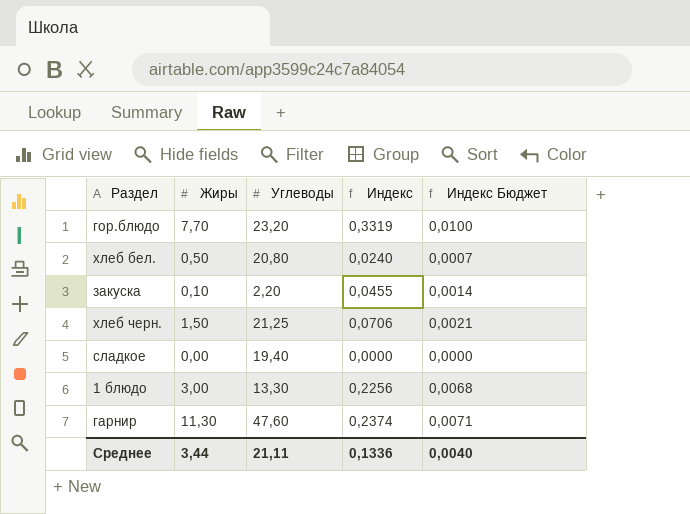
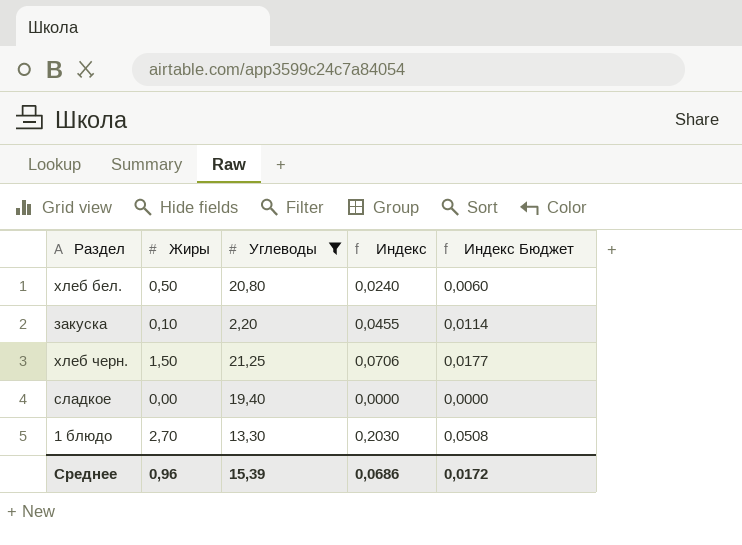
filter: none -> Углеводы <= 21,25
column Индекс Бюджет | formula: [Индекс] * 0,03 -> [Индекс] * 0,25
1 блюдо | Жиры: 3,00 -> 2,70
1 блюдо | Индекс: 0,2256 -> 0,2030
Среднее | Жиры: 3,44 -> 0,96
Среднее | Углеводы: 21,11 -> 15,39
Среднее | Индекс: 0,1336 -> 0,0686
Среднее | Индекс Бюджет: 0,0040 -> 0,0172

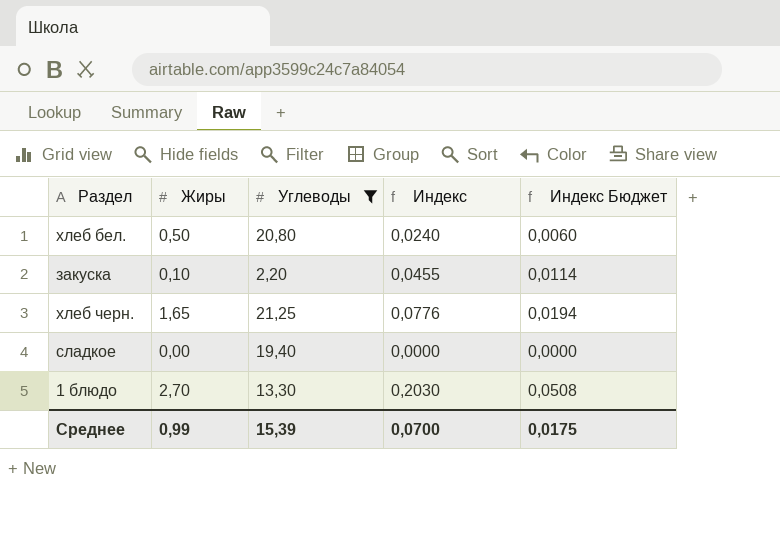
хлеб черн. | Жиры: 1,50 -> 1,65
хлеб черн. | Индекс: 0,0706 -> 0,0776
хлеб черн. | Индекс Бюджет: 0,0177 -> 0,0194
Среднее | Жиры: 0,96 -> 0,99
Среднее | Индекс: 0,0686 -> 0,0700
Среднее | Индекс Бюджет: 0,0172 -> 0,0175

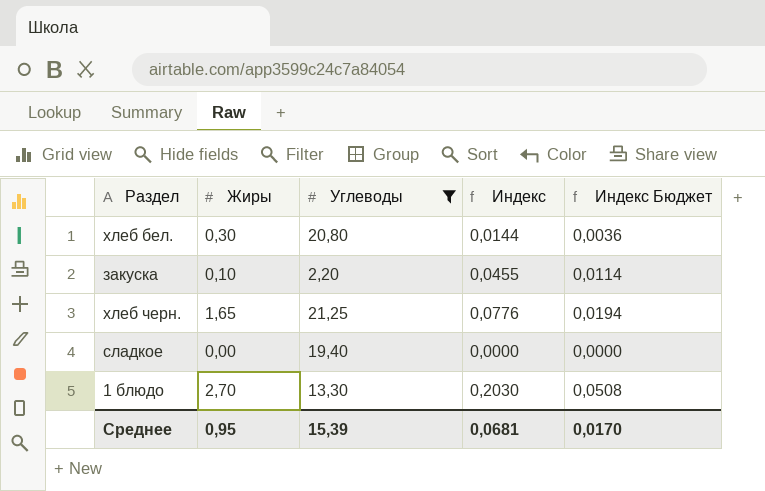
хлеб бел. | Жиры: 0,50 -> 0,30
хлеб бел. | Индекс: 0,0240 -> 0,0144
хлеб бел. | Индекс Бюджет: 0,0060 -> 0,0036
Среднее | Жиры: 0,99 -> 0,95
Среднее | Индекс: 0,0700 -> 0,0681
Среднее | Индекс Бюджет: 0,0175 -> 0,0170

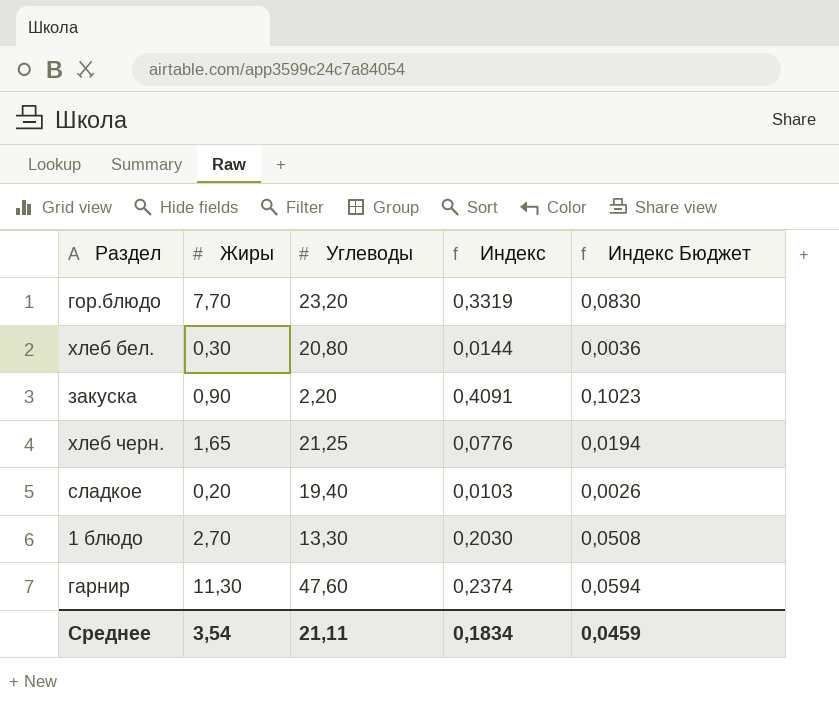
filter: Углеводы <= 21,25 -> none
закуска | Жиры: 0,10 -> 0,90
закуска | Индекс: 0,0455 -> 0,4091
закуска | Индекс Бюджет: 0,0114 -> 0,1023
сладкое | Жиры: 0,00 -> 0,20
сладкое | Индекс: 0,0000 -> 0,0103
сладкое | Индекс Бюджет: 0,0000 -> 0,0026
Среднее | Жиры: 0,95 -> 3,54
Среднее | Углеводы: 15,39 -> 21,11
Среднее | Индекс: 0,0681 -> 0,1834
Среднее | Индекс Бюджет: 0,0170 -> 0,0459

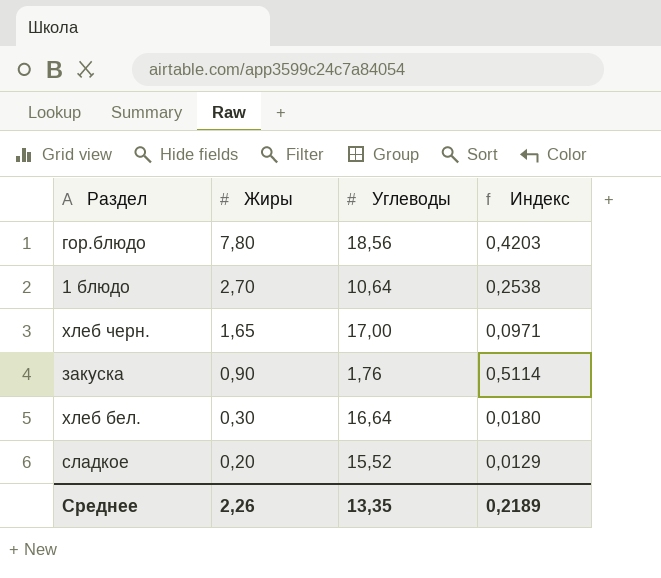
row order: none -> Жиры descending
column Индекс Бюджет | formula: [Индекс] * 0,25 -> none
row гарнир: 11,30 | 47,60 | 0,2374 | 0,0594 -> none
гор.блюдо | Жиры: 7,70 -> 7,80
гор.блюдо | Углеводы: 23,20 -> 18,56
гор.блюдо | Индекс: 0,3319 -> 0,4203
1 блюдо | Углеводы: 13,30 -> 10,64
1 блюдо | Индекс: 0,2030 -> 0,2538
хлеб черн. | Углеводы: 21,25 -> 17,00
хлеб черн. | Индекс: 0,0776 -> 0,0971
закуска | Углеводы: 2,20 -> 1,76
закуска | Индекс: 0,4091 -> 0,5114
хлеб бел. | Углеводы: 20,80 -> 16,64
хлеб бел. | Индекс: 0,0144 -> 0,0180
сладкое | Углеводы: 19,40 -> 15,52
сладкое | Индекс: 0,0103 -> 0,0129
Среднее | Жиры: 3,54 -> 2,26
Среднее | Углеводы: 21,11 -> 13,35
Среднее | Индекс: 0,1834 -> 0,2189

